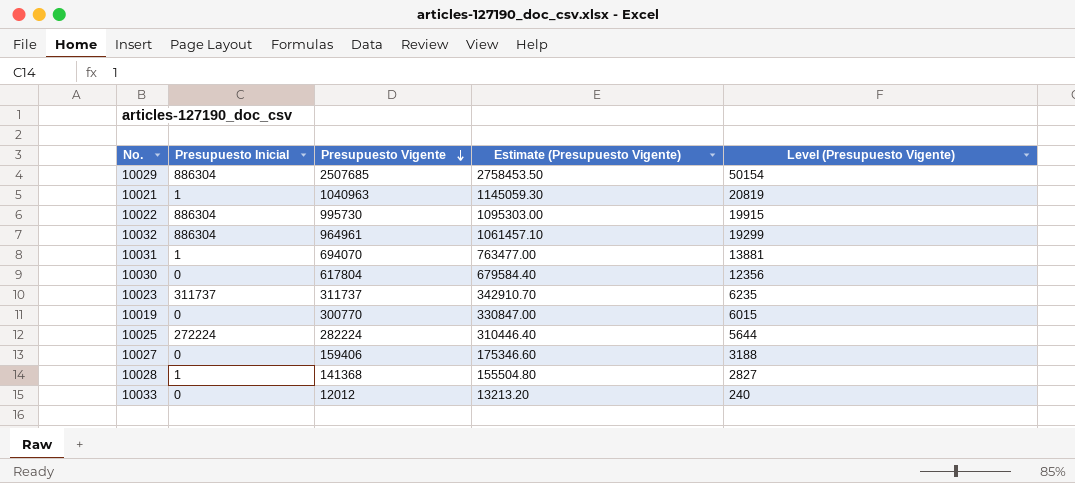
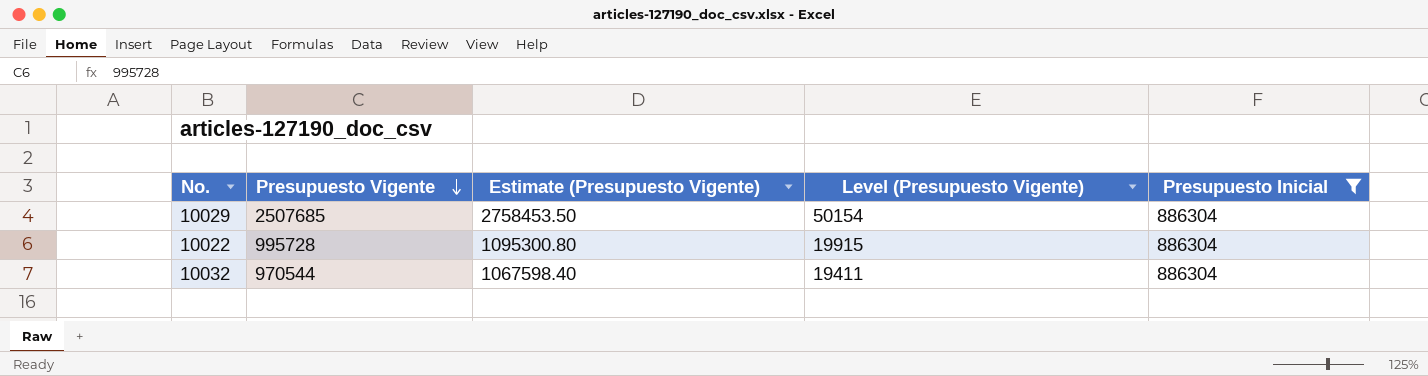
filter: none -> Presupuesto Inicial = 886304
column Presupuesto Inicial | position: 2 -> 5
10022 | Presupuesto Vigente: 995730 -> 995728
10022 | Estimate (Presupuesto Vigente): 1095303.00 -> 1095300.80
10032 | Presupuesto Vigente: 964961 -> 970544
10032 | Estimate (Presupuesto Vigente): 1061457.10 -> 1067598.40
10032 | Level (Presupuesto Vigente): 19299 -> 19411

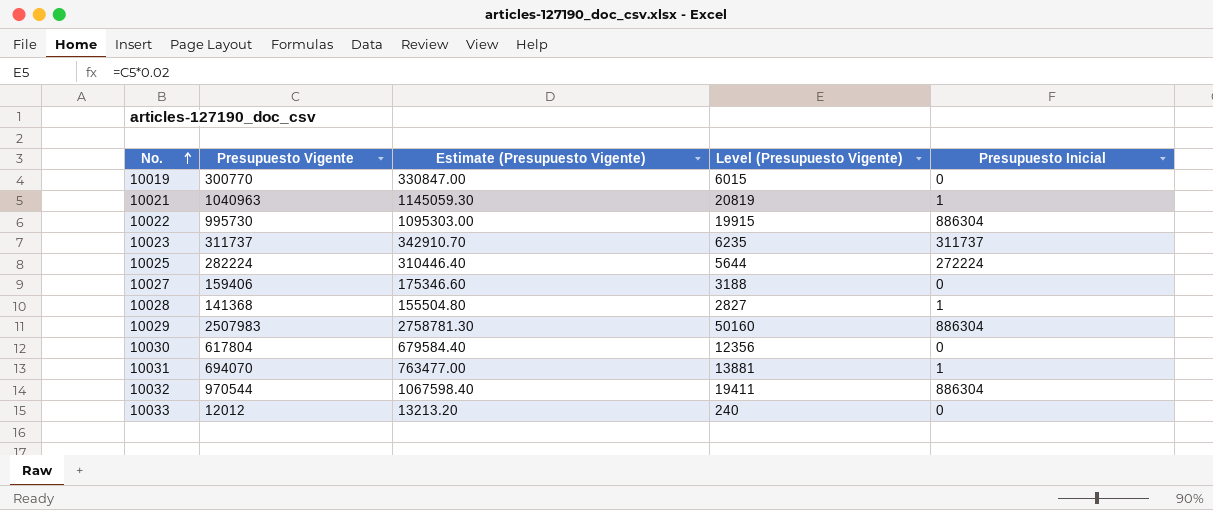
filter: Presupuesto Inicial = 886304 -> none
row order: Presupuesto Vigente descending -> No. ascending
10022 | Presupuesto Vigente: 995728 -> 995730
10022 | Estimate (Presupuesto Vigente): 1095300.80 -> 1095303.00
10029 | Presupuesto Vigente: 2507685 -> 2507983
10029 | Estimate (Presupuesto Vigente): 2758453.50 -> 2758781.30
10029 | Level (Presupuesto Vigente): 50154 -> 50160

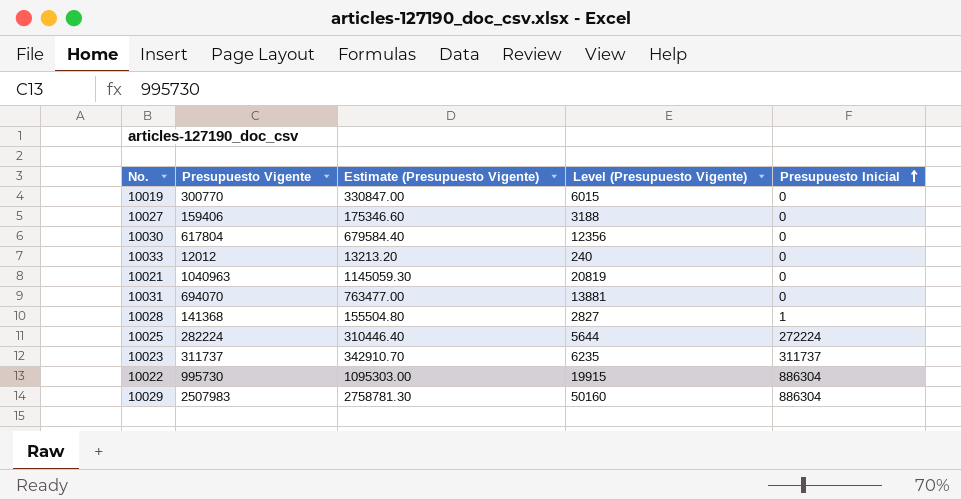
row order: No. ascending -> Presupuesto Inicial ascending
row 10032: 970544 | 1067598.40 | 19411 | 886304 -> none
10021 | Presupuesto Inicial: 1 -> 0
10031 | Presupuesto Inicial: 1 -> 0

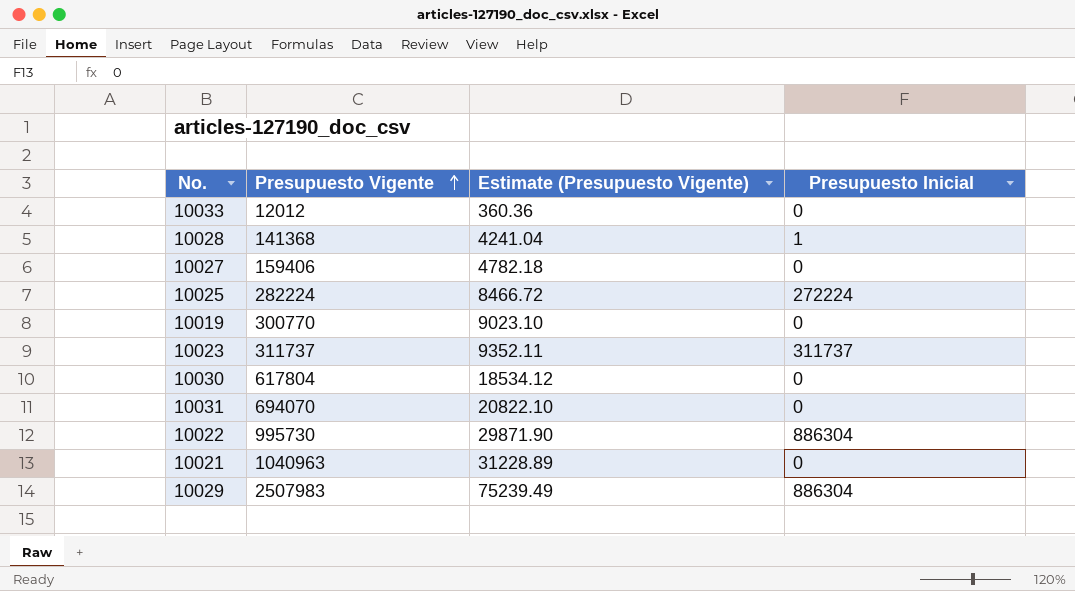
row order: Presupuesto Inicial ascending -> Presupuesto Vigente ascending
column Level (Presupuesto Vigente) | formula: [Presupuesto Vigente] * 0.02 -> none
column Estimate (Presupuesto Vigente) | formula: [Presupuesto Vigente] * 1.1 -> [Presupuesto Vigente] * 0.03

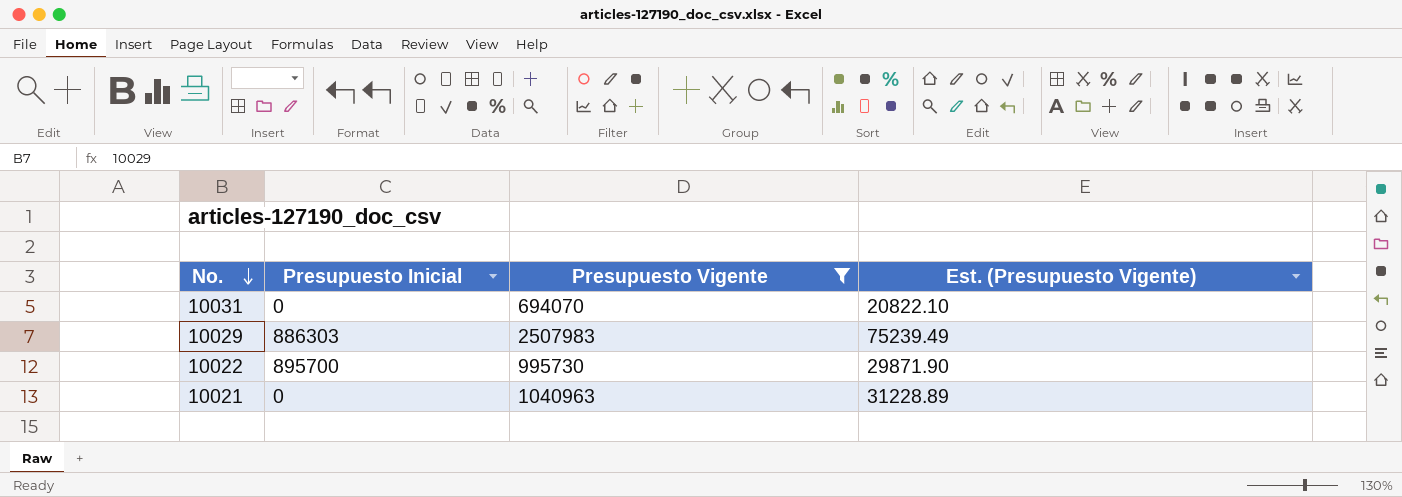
filter: none -> Presupuesto Vigente >= 694070
row order: Presupuesto Vigente ascending -> No. descending
column Presupuesto Inicial | position: 4 -> 2
column name: Estimate (Presupuesto Vigente) -> Est. (Presupuesto Vigente)
10029 | Presupuesto Inicial: 886304 -> 886303
10022 | Presupuesto Inicial: 886304 -> 895700

